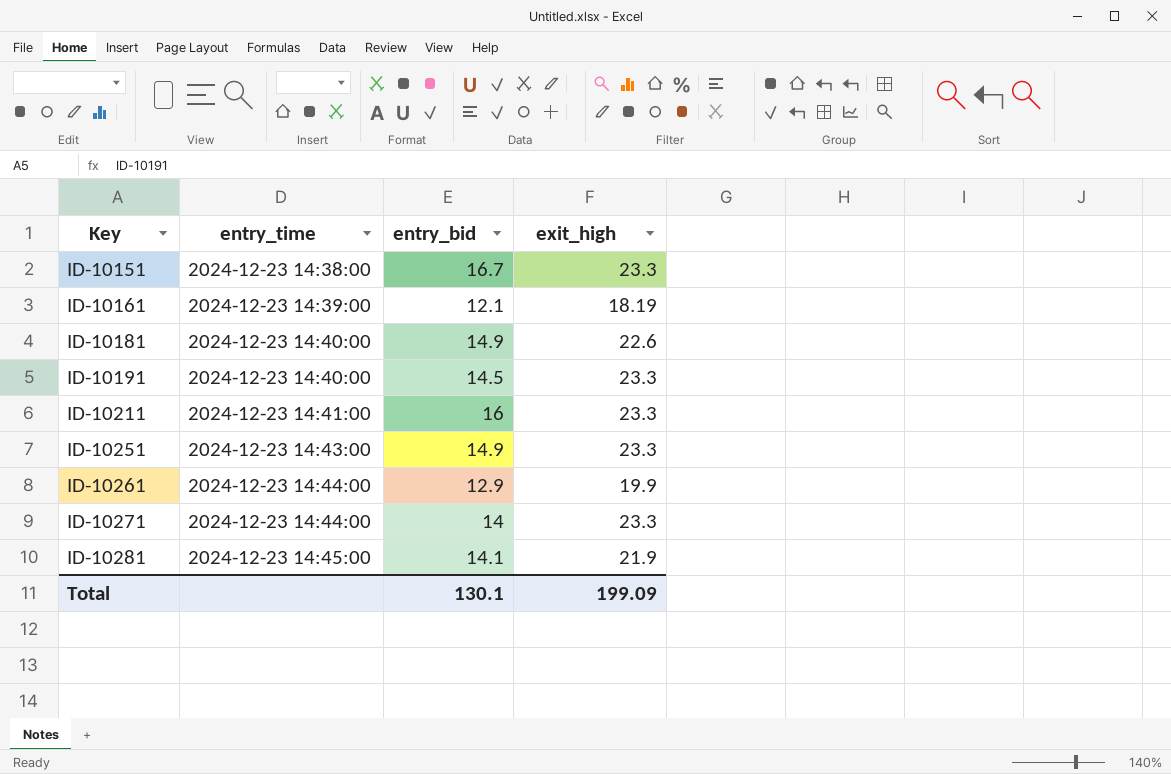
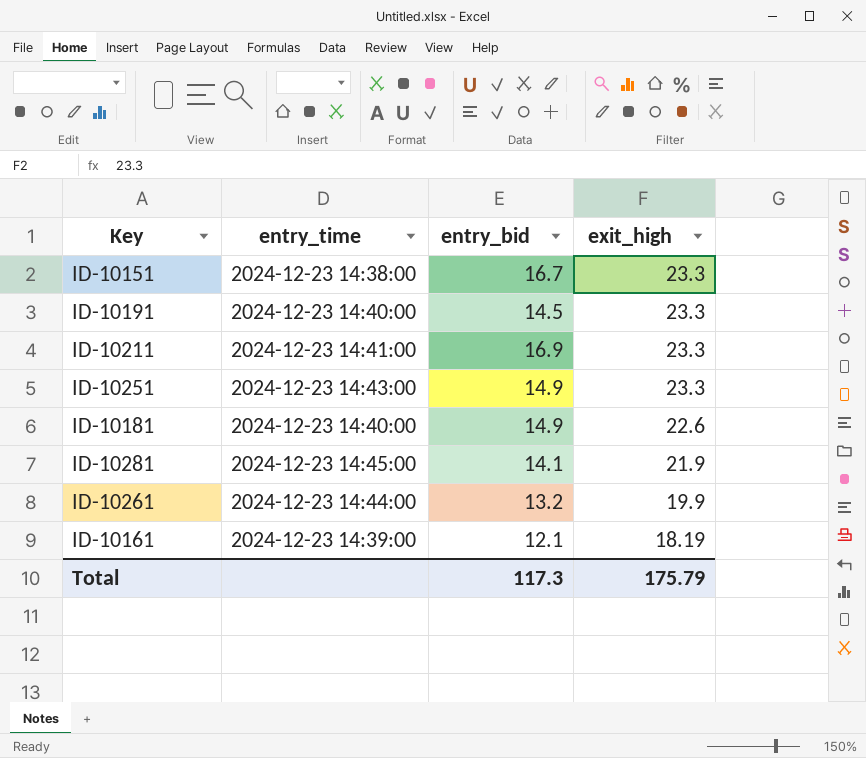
row order: Key ascending -> exit_high descending
row ID-10271: 2024-12-23 14:44:00 | 14 | 23.3 -> none
ID-10211 | entry_bid: 16 -> 16.9
ID-10261 | entry_bid: 12.9 -> 13.2
Total | entry_bid: 130.1 -> 117.3
Total | exit_high: 199.09 -> 175.79

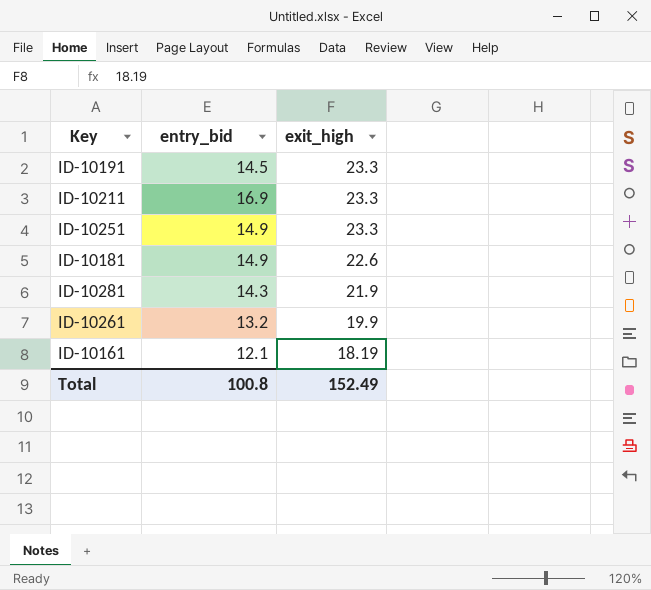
column entry_time | position: 2 -> none
row ID-10151: 2024-12-23 14:38:00 | 16.7 | 23.3 -> none
ID-10281 | entry_bid: 14.1 -> 14.3
Total | entry_bid: 117.3 -> 100.8
Total | exit_high: 175.79 -> 152.49

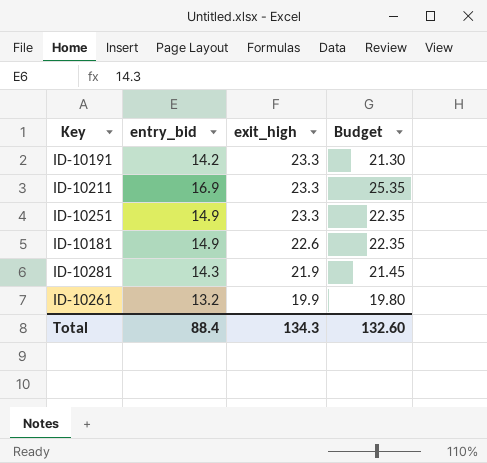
column Budget | formula: none -> [entry_bid] * 1.5
row ID-10161: 12.1 | 18.19 -> none
ID-10191 | entry_bid: 14.5 -> 14.2
Total | entry_bid: 100.8 -> 88.4
Total | exit_high: 152.49 -> 134.3

